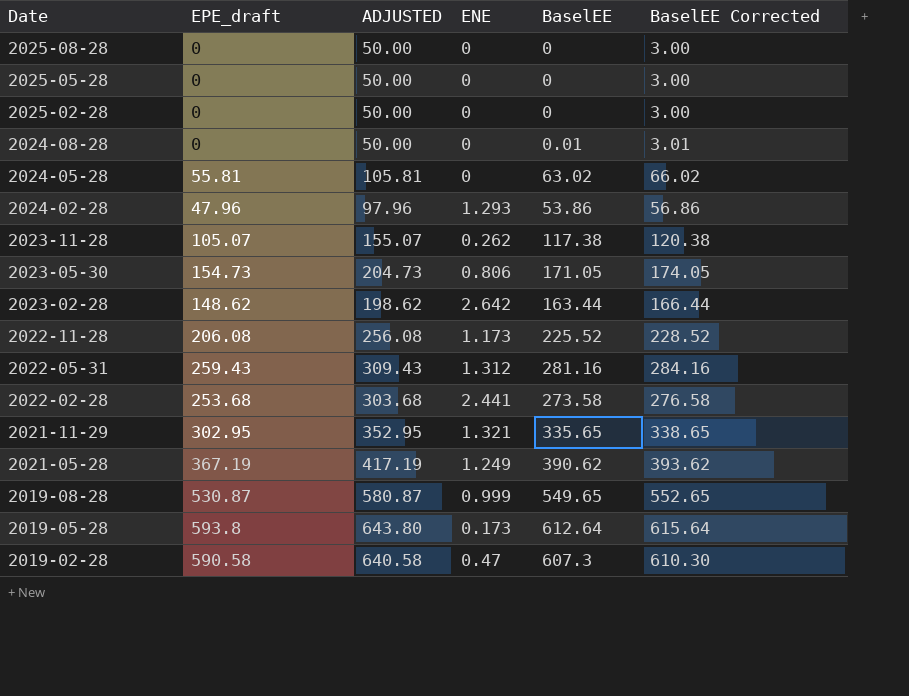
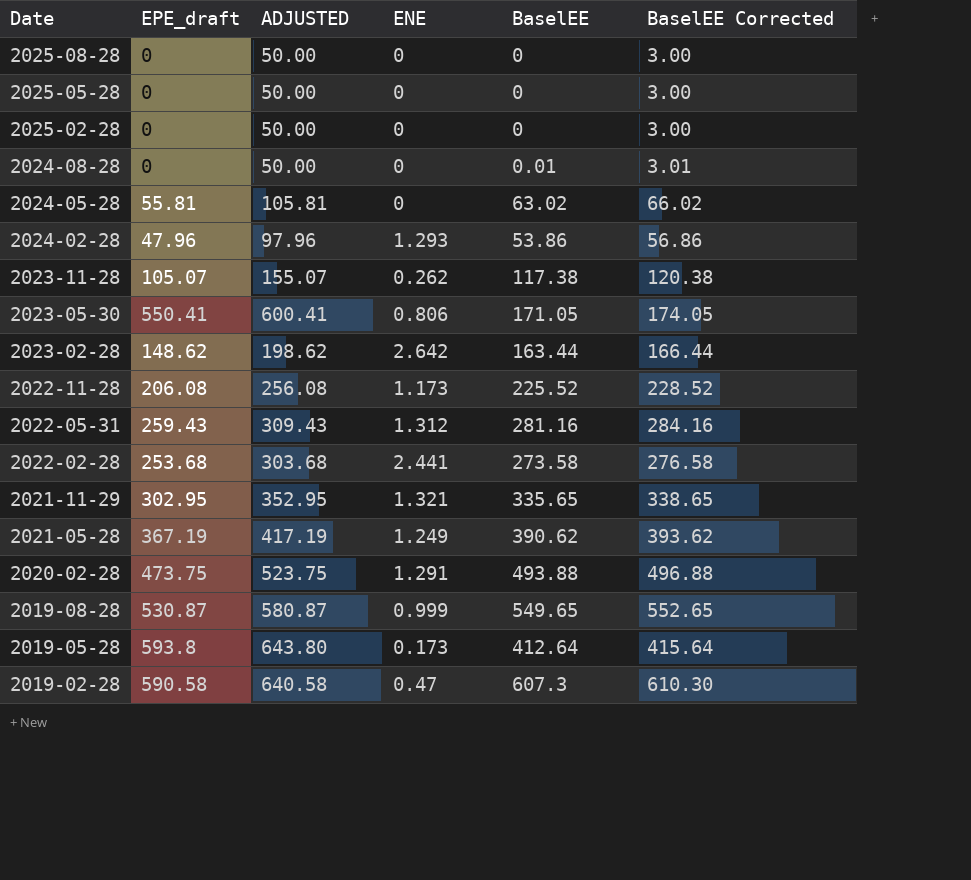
2023-05-30 | EPE_draft: 154.73 -> 550.41
2023-05-30 | ADJUSTED: 204.73 -> 600.41
row 2020-02-28: none -> 473.75 | 523.75 | 1.291 | 493.88 | 496.88
2019-05-28 | BaselEE: 612.64 -> 412.64
2019-05-28 | BaselEE Corrected: 615.64 -> 415.64

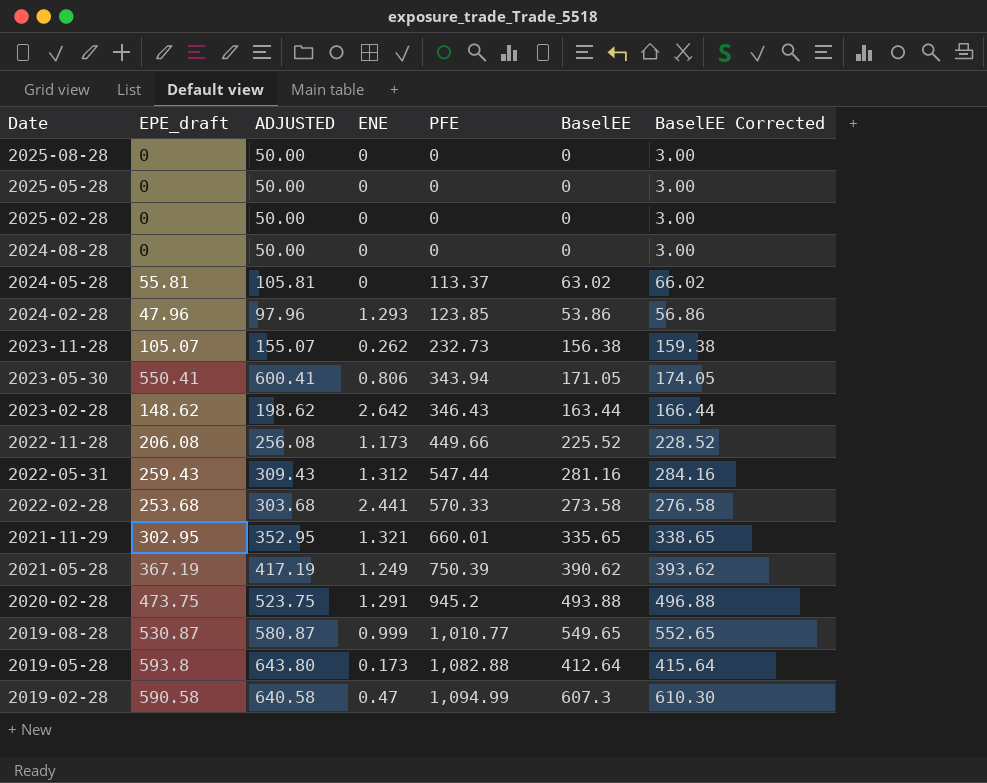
column PFE | position: none -> 5
2024-08-28 | BaselEE: 0.01 -> 0
2024-08-28 | BaselEE Corrected: 3.01 -> 3.00
2023-11-28 | BaselEE: 117.38 -> 156.38
2023-11-28 | BaselEE Corrected: 120.38 -> 159.38

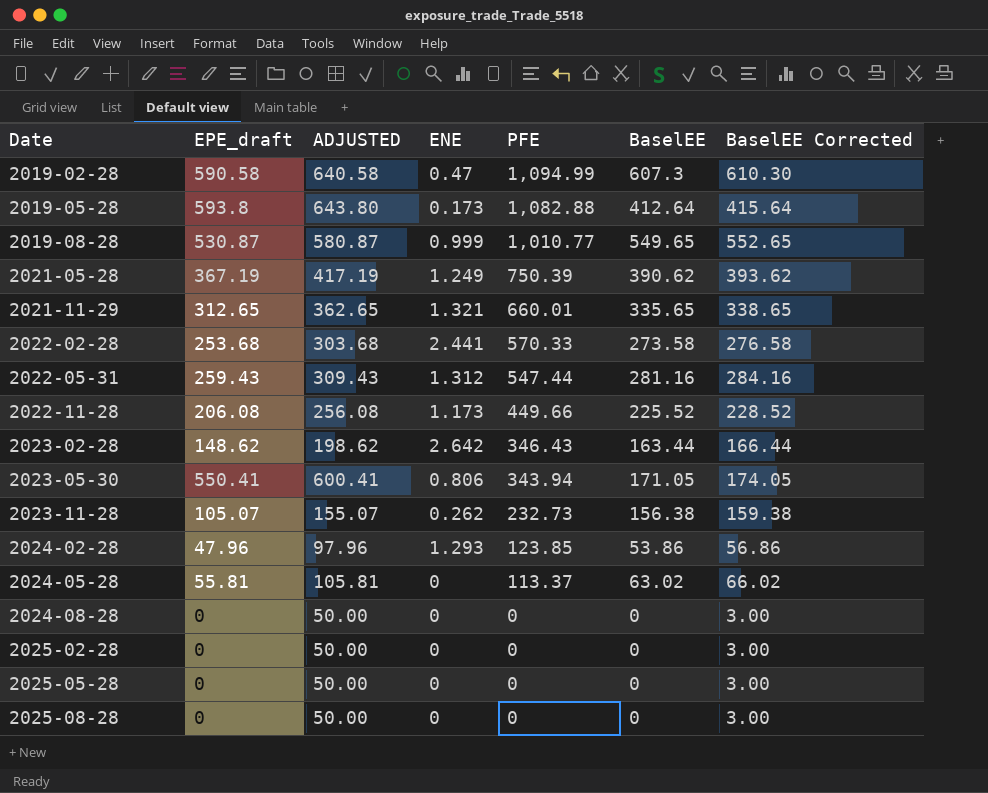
row order: Date descending -> Date ascending
row 2020-02-28: 473.75 | 523.75 | 1.291 | 945.2 | 493.88 | 496.88 -> none
2021-11-29 | EPE_draft: 302.95 -> 312.65
2021-11-29 | ADJUSTED: 352.95 -> 362.65

